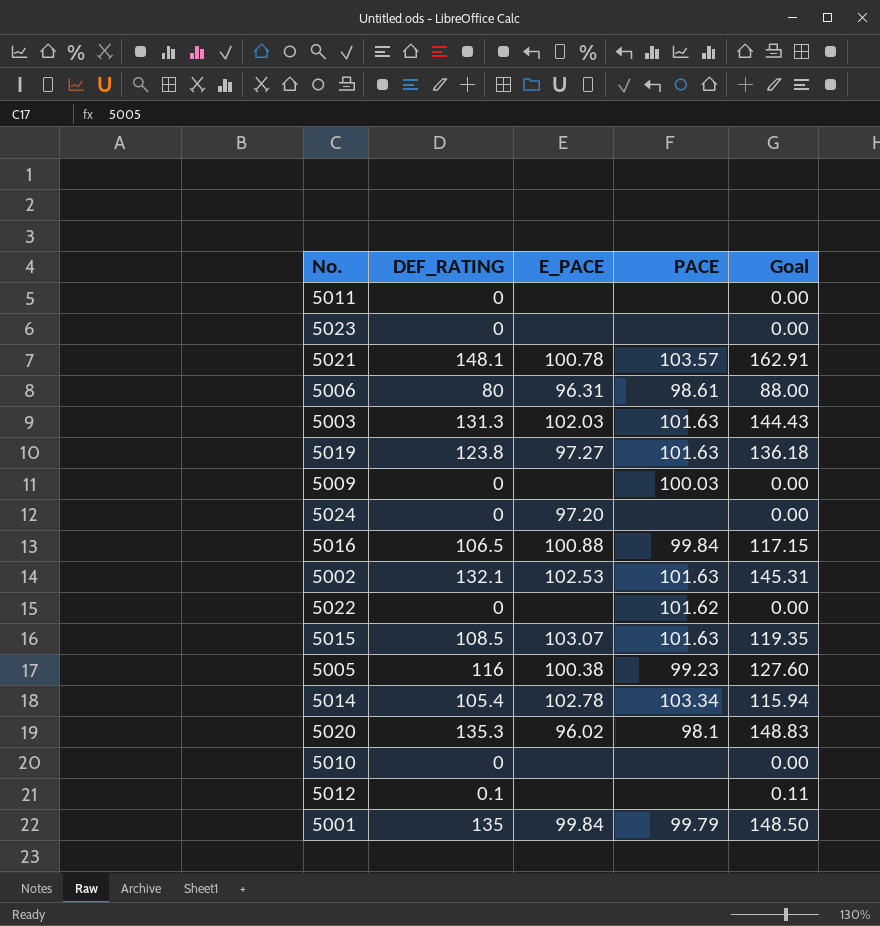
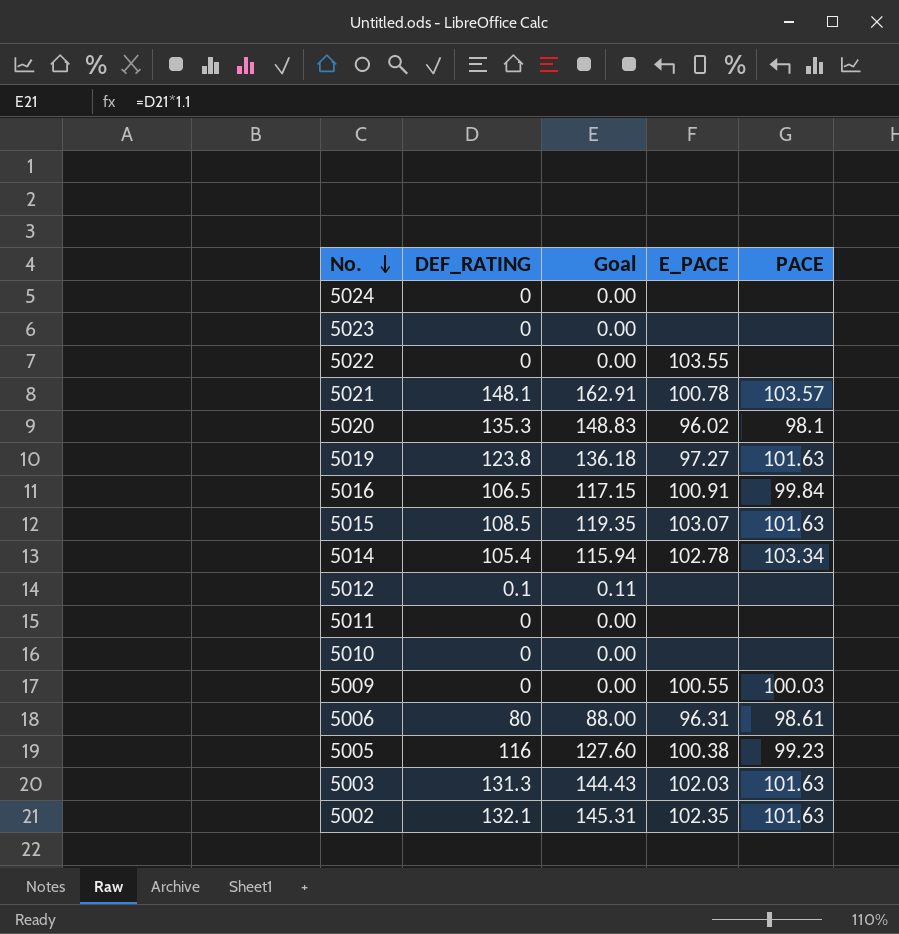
row order: none -> No. descending
column Goal | position: 5 -> 3
row 5001: 135 | 99.84 | 99.79 | 148.50 -> none
5024 | E_PACE: 97.20 -> none
5022 | E_PACE: none -> 103.55
5022 | PACE: 101.62 -> none
5016 | E_PACE: 100.88 -> 100.91
5009 | E_PACE: none -> 100.55
5002 | E_PACE: 102.53 -> 102.35

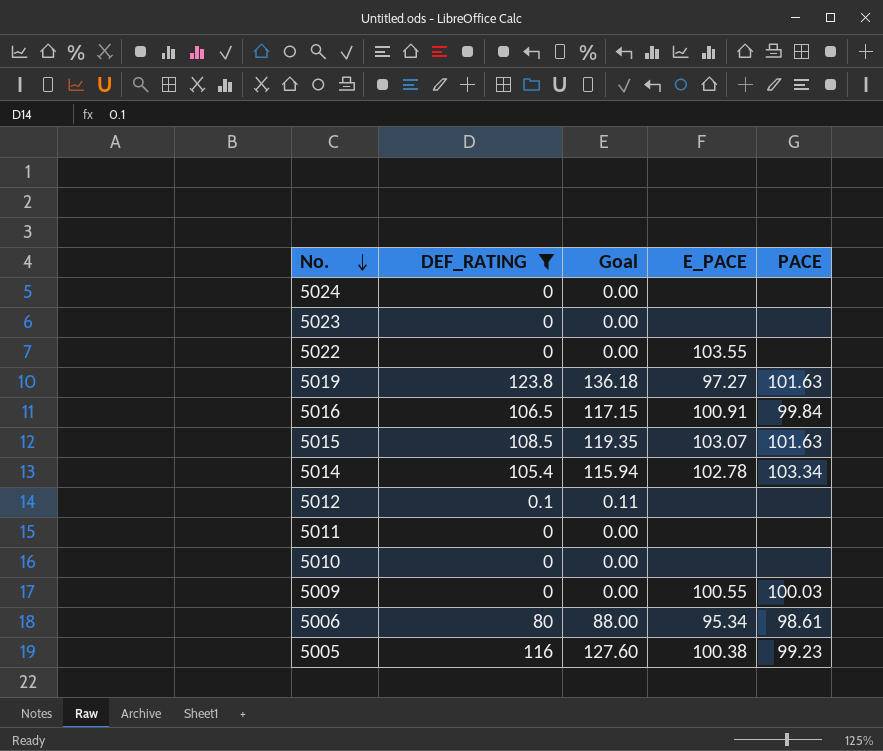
filter: none -> DEF_RATING <= 123.8
5006 | E_PACE: 96.31 -> 95.34

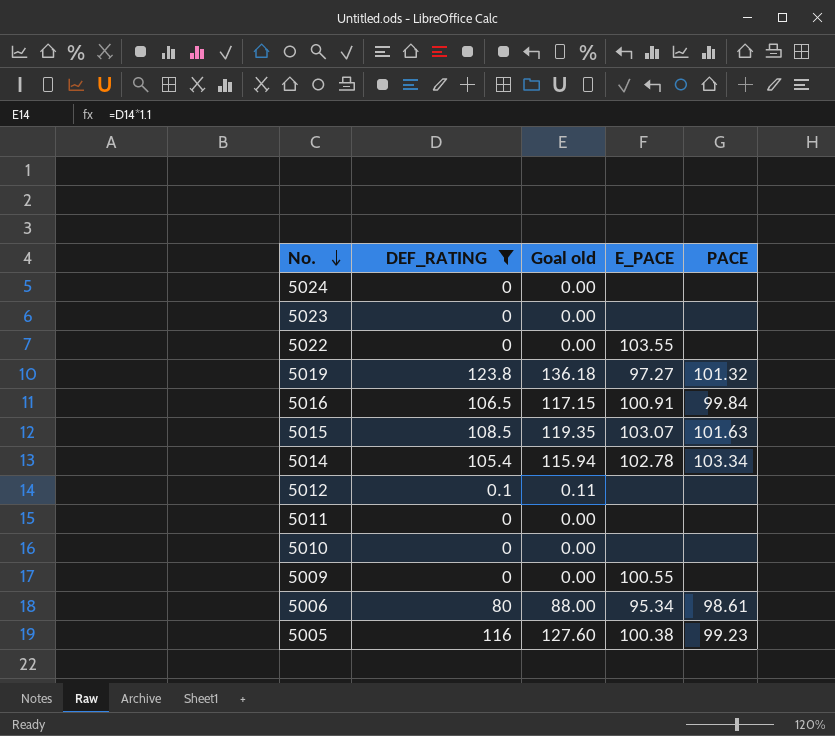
column name: Goal -> Goal old
5019 | PACE: 101.63 -> 101.32
5009 | PACE: 100.03 -> none

